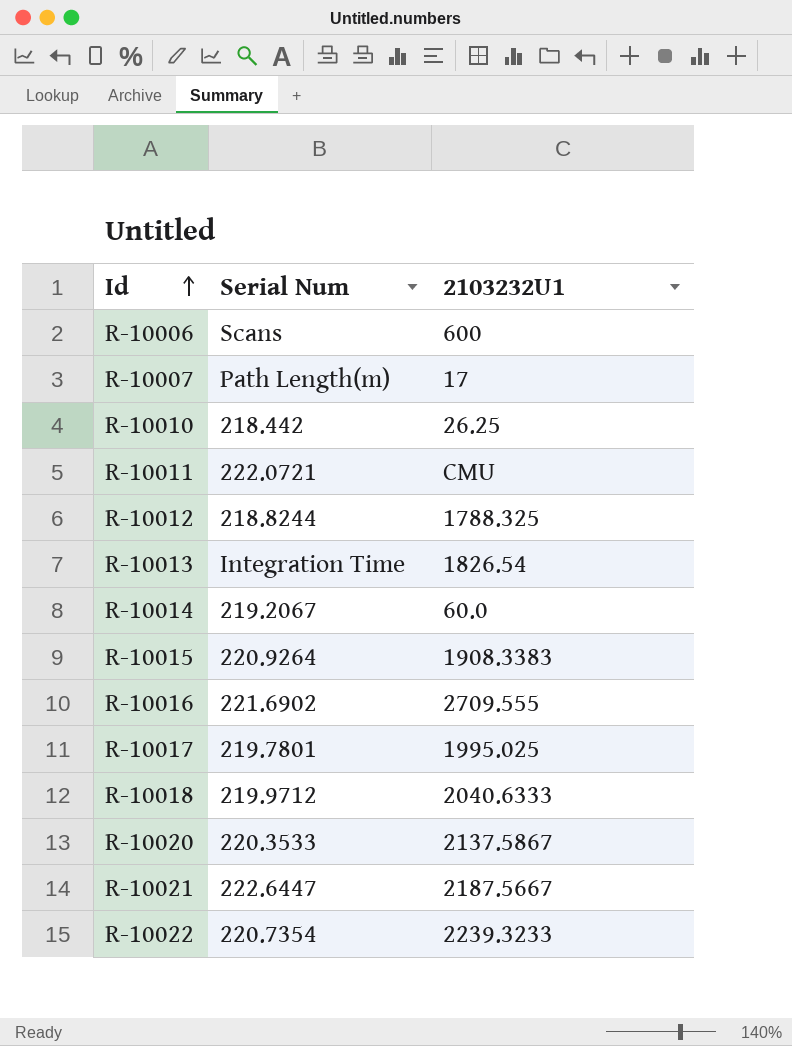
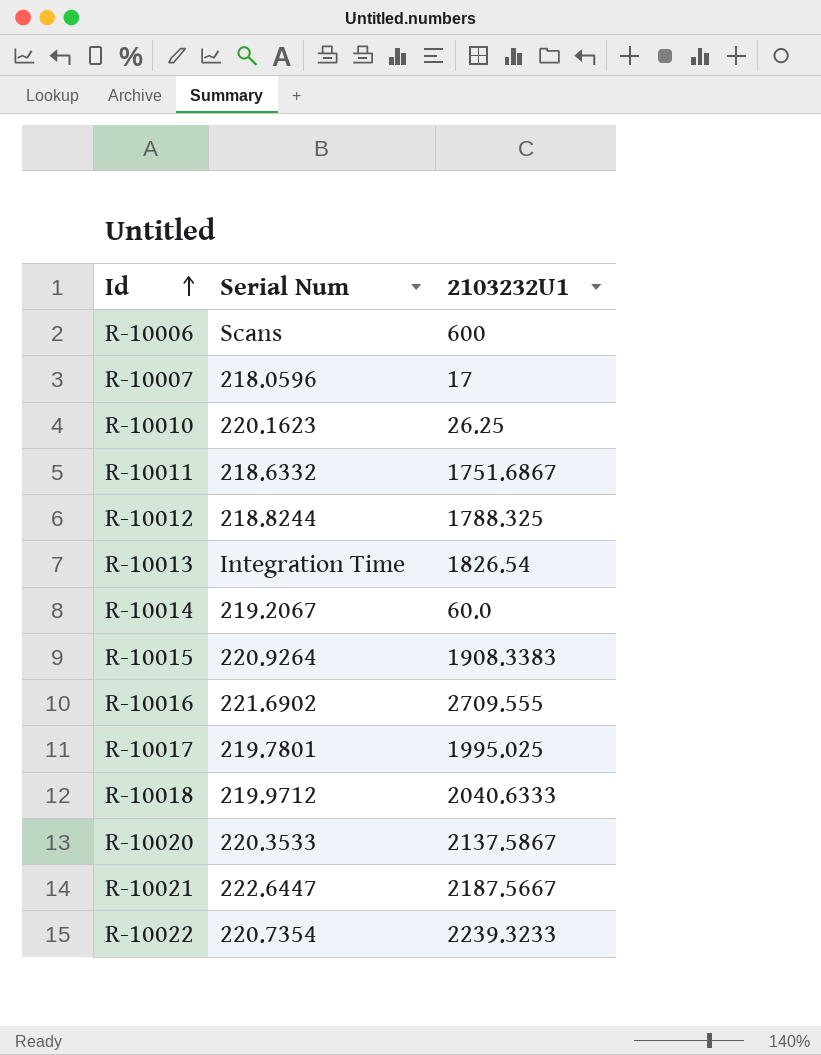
R-10007 | Serial Num: Path Length(m) -> 218.0596
R-10010 | Serial Num: 218.442 -> 220.1623
R-10011 | Serial Num: 222.0721 -> 218.6332
R-10011 | 2103232U1: CMU -> 1751.6867

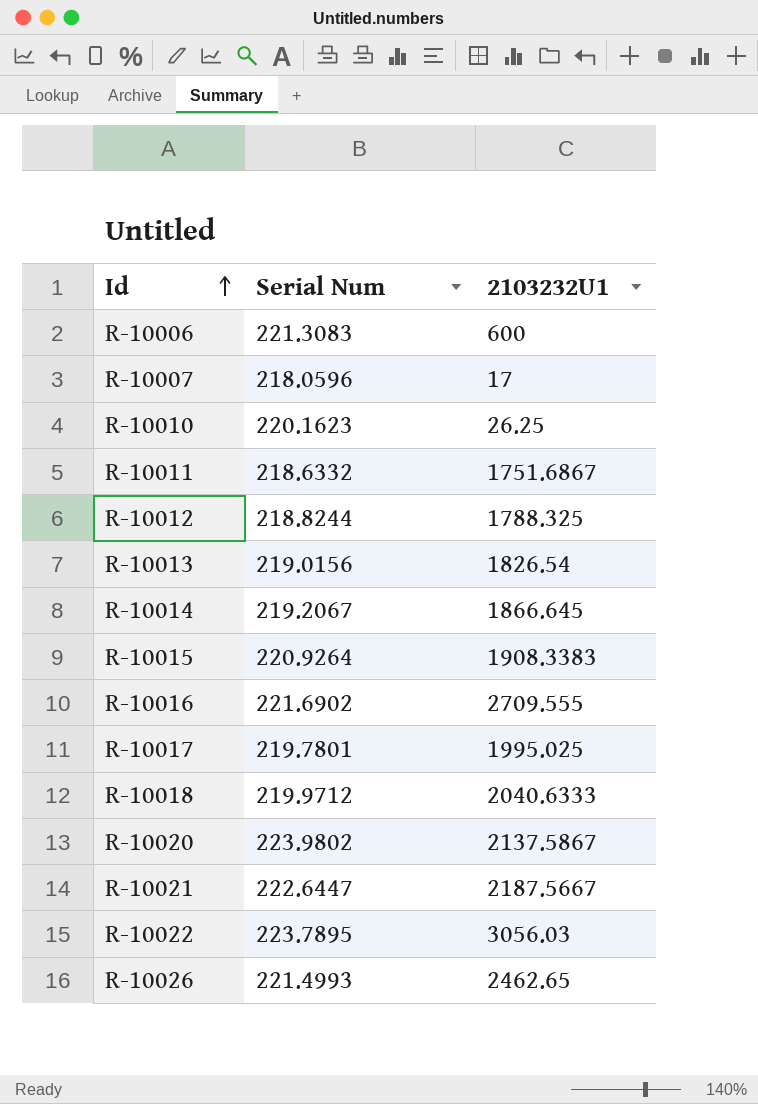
R-10006 | Serial Num: Scans -> 221.3083
R-10013 | Serial Num: Integration Time -> 219.0156
R-10014 | 2103232U1: 60.0 -> 1866.645
R-10020 | Serial Num: 220.3533 -> 223.9802
R-10022 | Serial Num: 220.7354 -> 223.7895
R-10022 | 2103232U1: 2239.3233 -> 3056.03
row R-10026: none -> 221.4993 | 2462.65

